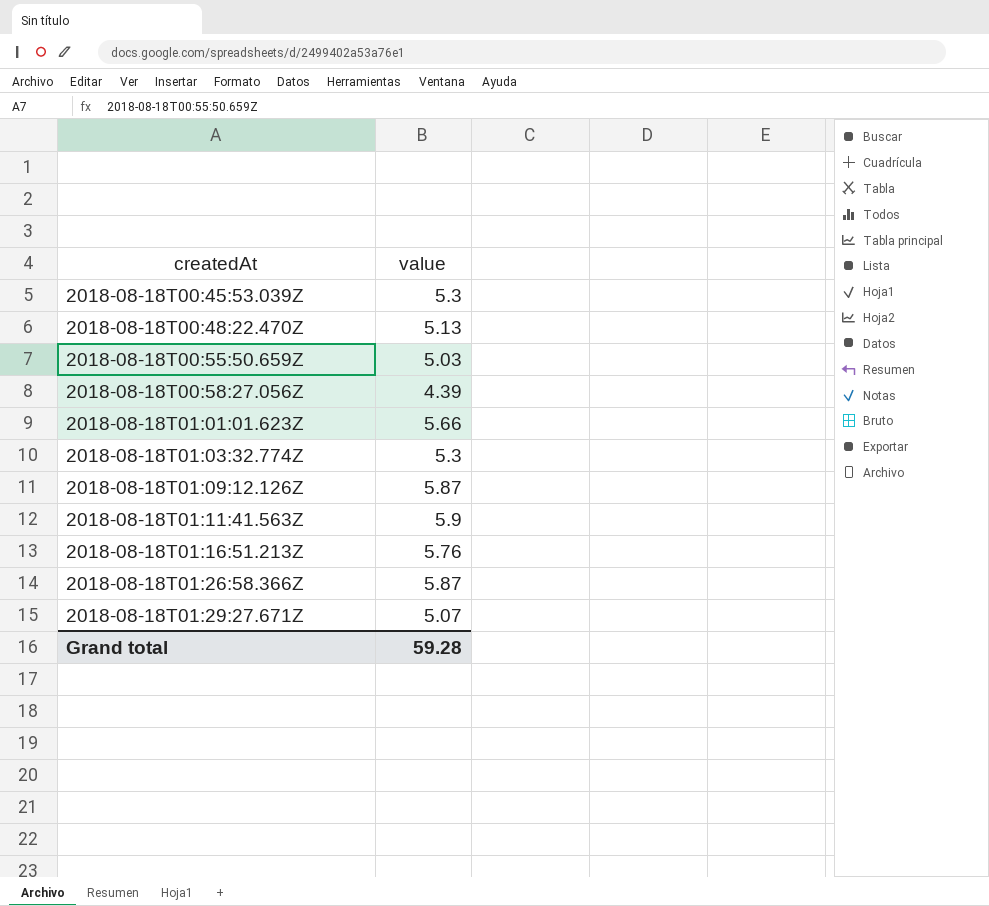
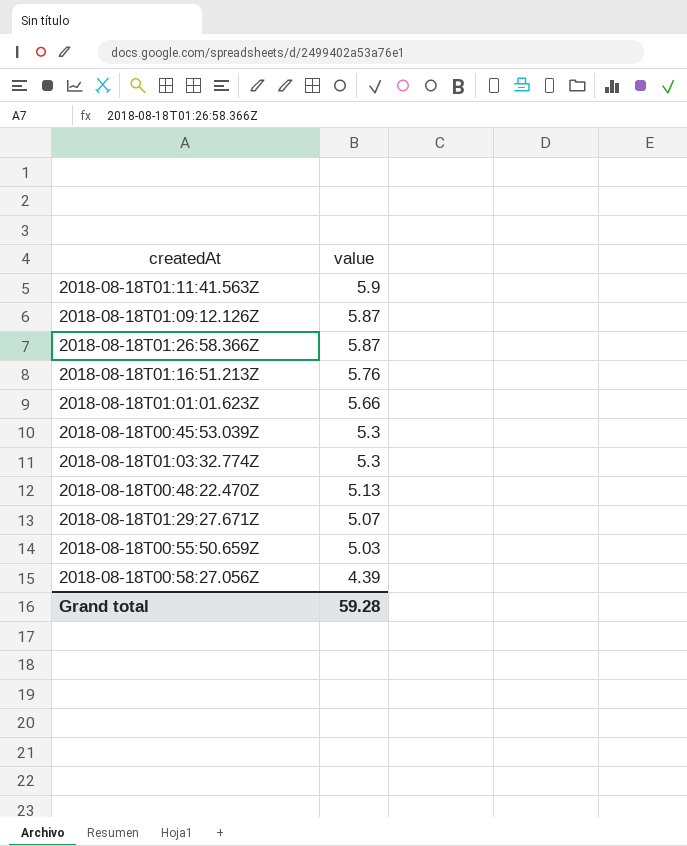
row order: createdAt ascending -> value descending

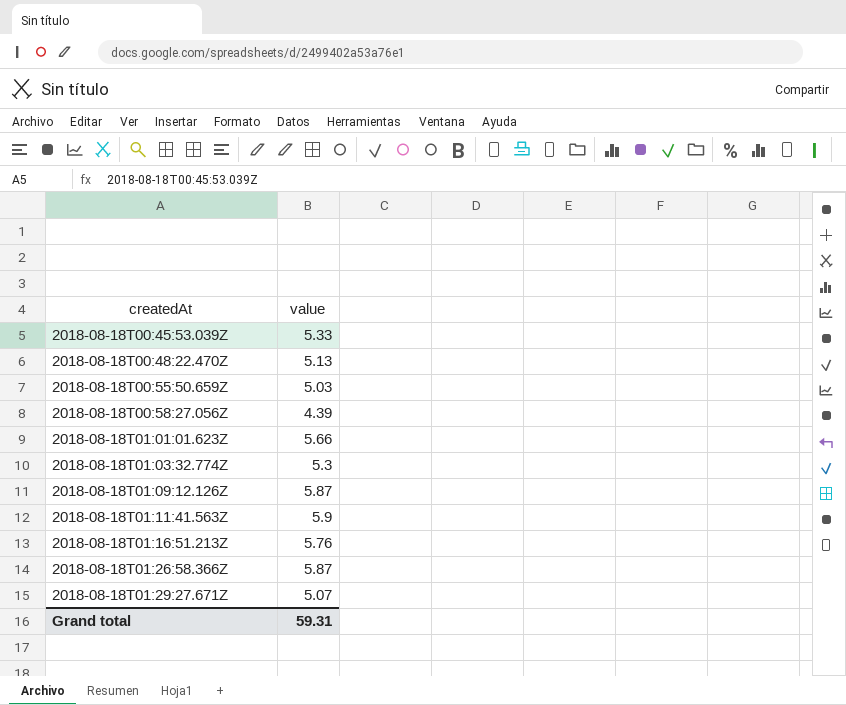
row order: value descending -> createdAt ascending
2018-08-18T00:45:53.039Z | value: 5.3 -> 5.33
Grand total | value: 59.28 -> 59.31

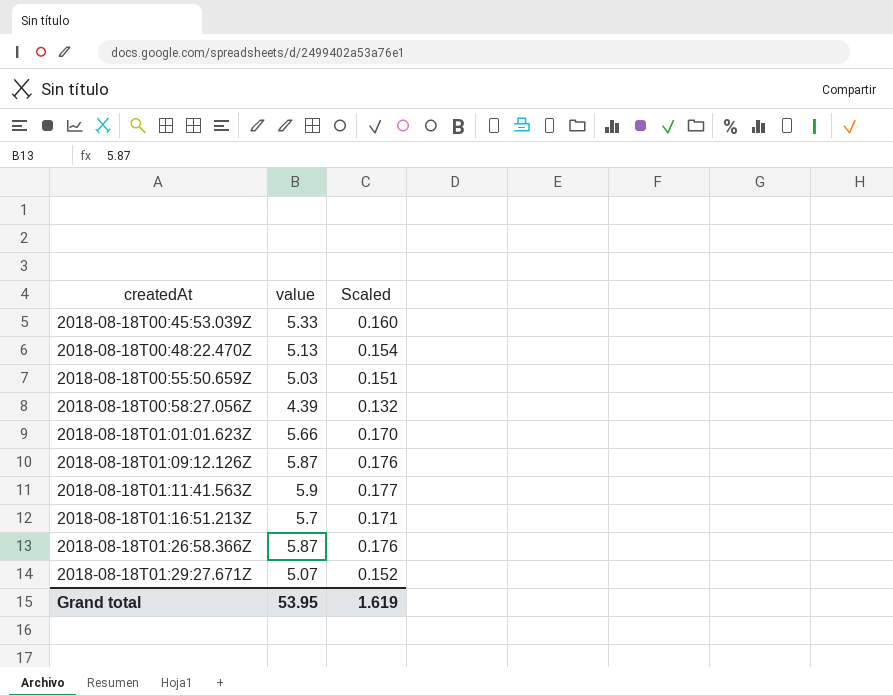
column Scaled | formula: none -> [value] * 0.03
row 2018-08-18T01:03:32.774Z: 5.3 -> none
2018-08-18T01:16:51.213Z | value: 5.76 -> 5.7
Grand total | value: 59.31 -> 53.95

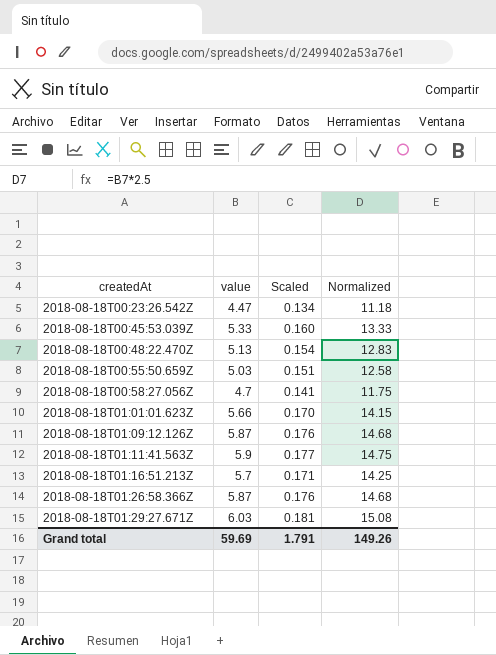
column Normalized | formula: none -> [value] * 2.5
row 2018-08-18T00:23:26.542Z: none -> 4.47 | 0.134 | 11.18
2018-08-18T00:58:27.056Z | value: 4.39 -> 4.7
2018-08-18T00:58:27.056Z | Scaled: 0.132 -> 0.141
2018-08-18T01:29:27.671Z | value: 5.07 -> 6.03
2018-08-18T01:29:27.671Z | Scaled: 0.152 -> 0.181
Grand total | value: 53.95 -> 59.69
Grand total | Scaled: 1.619 -> 1.791

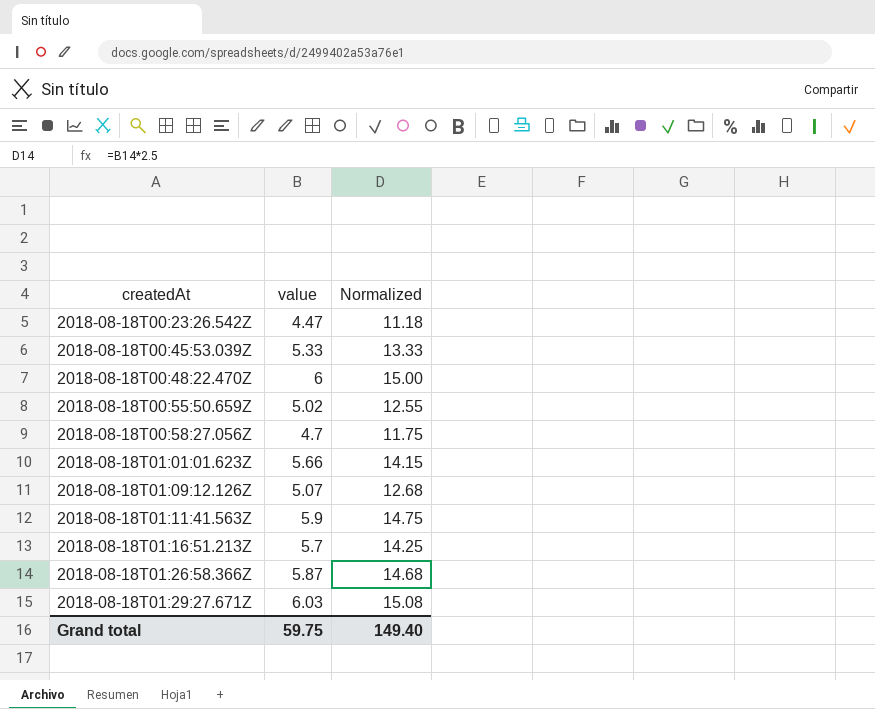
column Scaled | formula: [value] * 0.03 -> none
2018-08-18T00:48:22.470Z | value: 5.13 -> 6
2018-08-18T00:48:22.470Z | Normalized: 12.83 -> 15.00
2018-08-18T00:55:50.659Z | value: 5.03 -> 5.02
2018-08-18T00:55:50.659Z | Normalized: 12.58 -> 12.55
2018-08-18T01:09:12.126Z | value: 5.87 -> 5.07
2018-08-18T01:09:12.126Z | Normalized: 14.68 -> 12.68
Grand total | value: 59.69 -> 59.75
Grand total | Normalized: 149.26 -> 149.40

